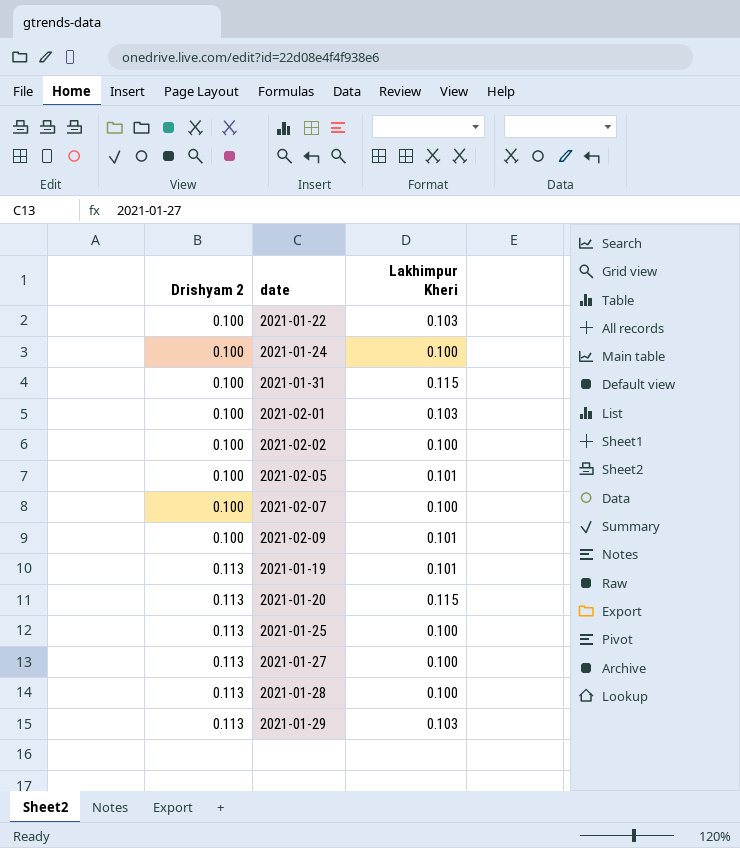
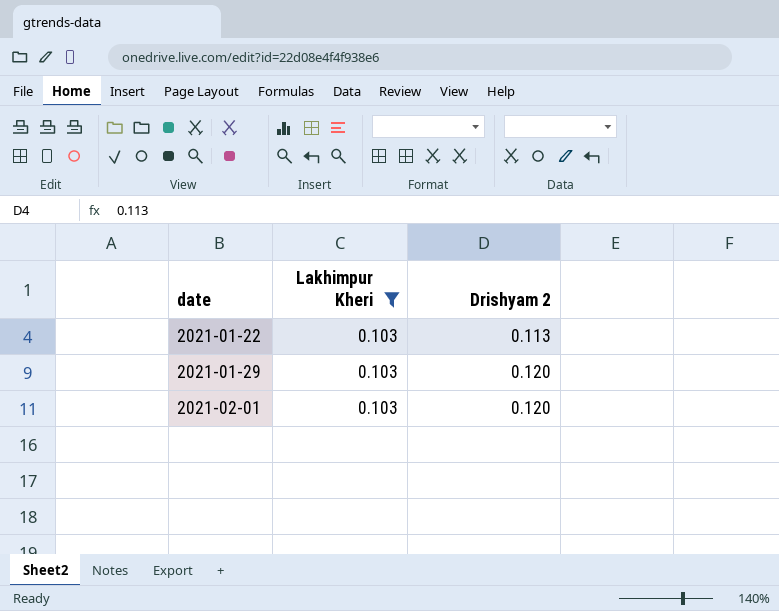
filter: none -> Lakhimpur Kheri = 0.103
row order: Drishyam 2 ascending -> date ascending
column Drishyam 2 | position: 1 -> 3
2021-01-22 | Drishyam 2: 0.100 -> 0.113
2021-01-29 | Drishyam 2: 0.113 -> 0.120
2021-02-01 | Drishyam 2: 0.100 -> 0.120

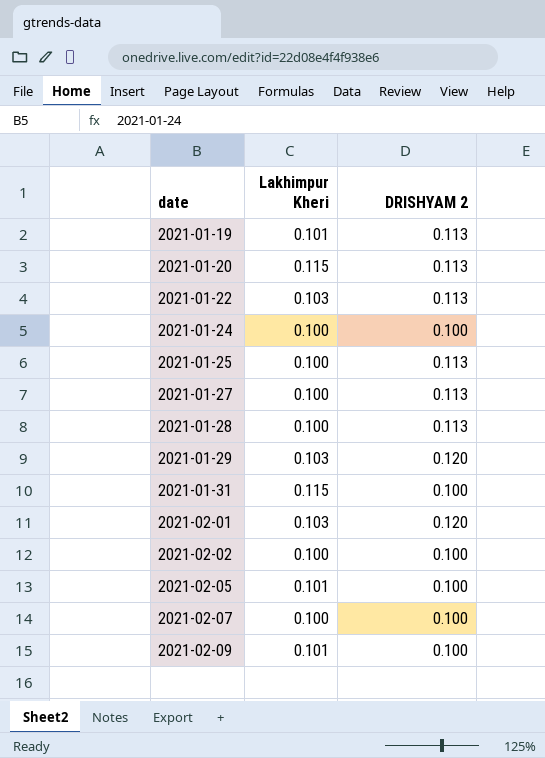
filter: Lakhimpur Kheri = 0.103 -> none
column name: Drishyam 2 -> DRISHYAM 2

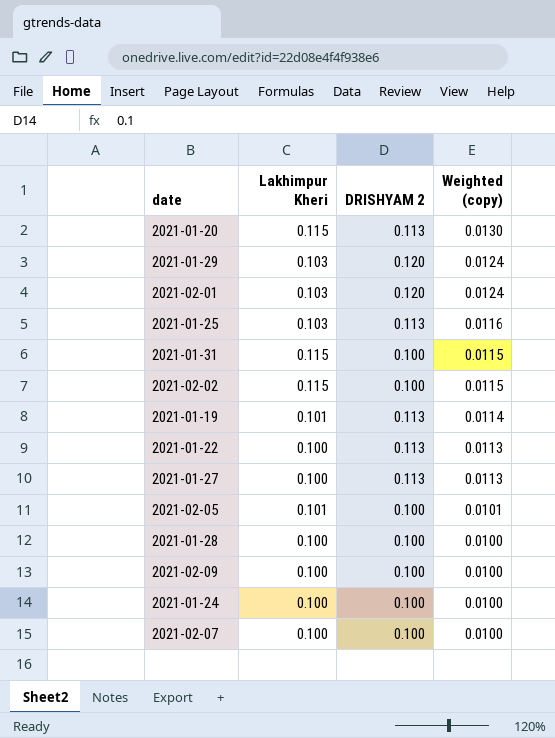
row order: date ascending -> Weighted (copy) descending
column Weighted (copy) | formula: none -> [Lakhimpur Kheri] * [DRISHYAM 2]
2021-01-25 | Lakhimpur Kheri: 0.100 -> 0.103
2021-02-02 | Lakhimpur Kheri: 0.100 -> 0.115
2021-01-22 | Lakhimpur Kheri: 0.103 -> 0.100
2021-01-28 | DRISHYAM 2: 0.113 -> 0.100
2021-02-09 | Lakhimpur Kheri: 0.101 -> 0.100

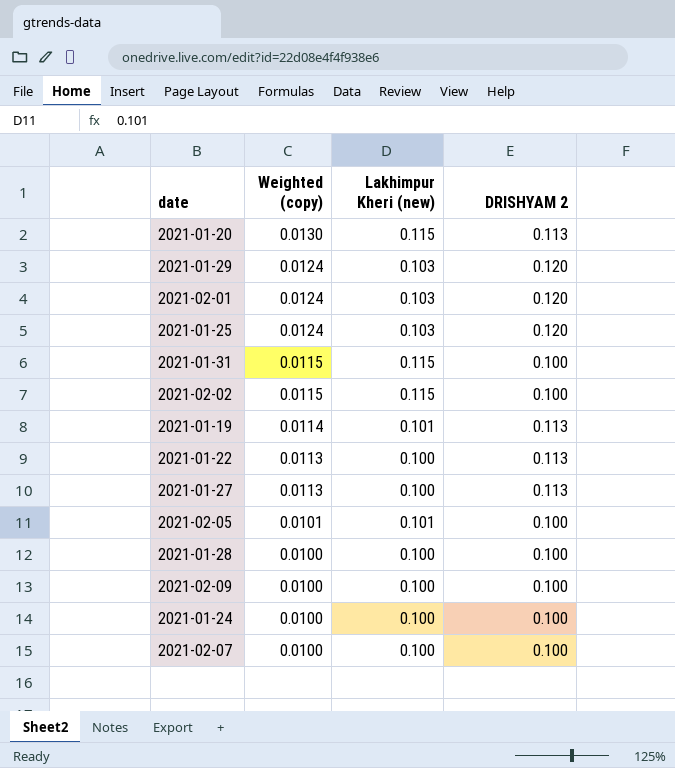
column Weighted (copy) | position: 4 -> 2
column name: Lakhimpur Kheri -> Lakhimpur Kheri (new)
2021-01-25 | Weighted (copy): 0.0116 -> 0.0124
2021-01-25 | DRISHYAM 2: 0.113 -> 0.120

